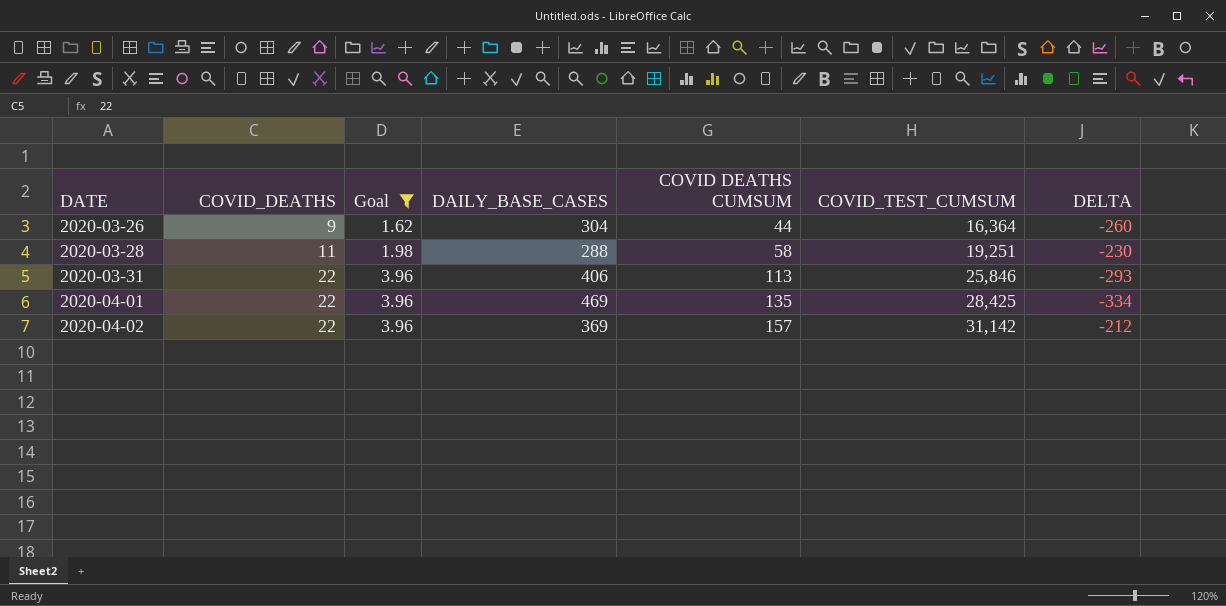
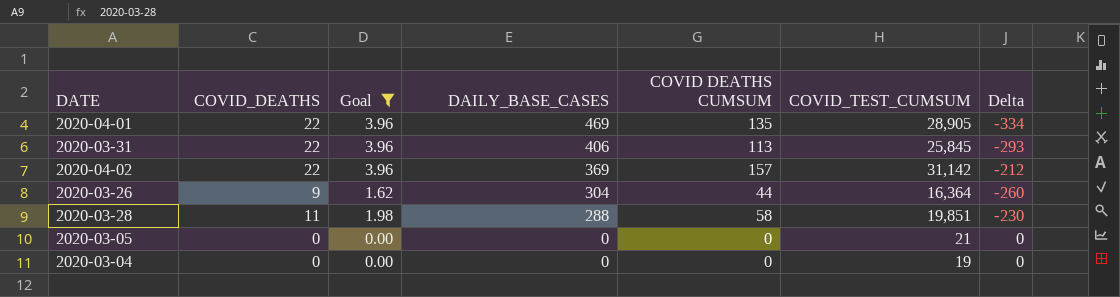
row order: DATE ascending -> DAILY_BASE_CASES descending
column name: DELTA -> Delta
2020-04-01 | COVID_TEST_CUMSUM: 28,425 -> 28,905
2020-03-31 | COVID_TEST_CUMSUM: 25,846 -> 25,845
2020-03-28 | COVID_TEST_CUMSUM: 19,251 -> 19,851
row 2020-03-05: none -> 0 | 0.00 | 0 | 0 | 21 | 0
row 2020-03-04: none -> 0 | 0.00 | 0 | 0 | 19 | 0

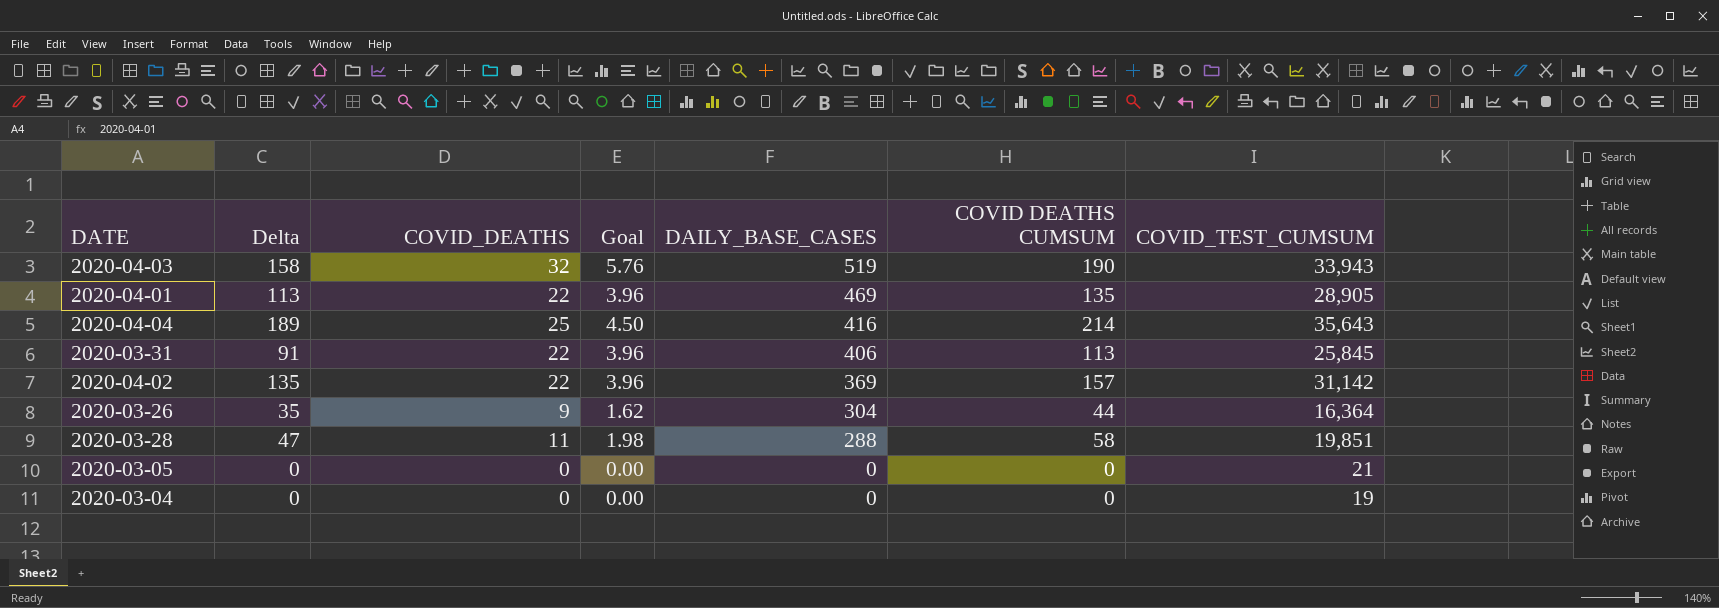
filter: Goal <= 3.96 -> none
column Delta | formula: [COVID DEATHS CUMSUM] - [DAILY_BASE_CASES] -> [COVID DEATHS CUMSUM] - [COVID_DEATHS]
column Delta | position: 7 -> 2

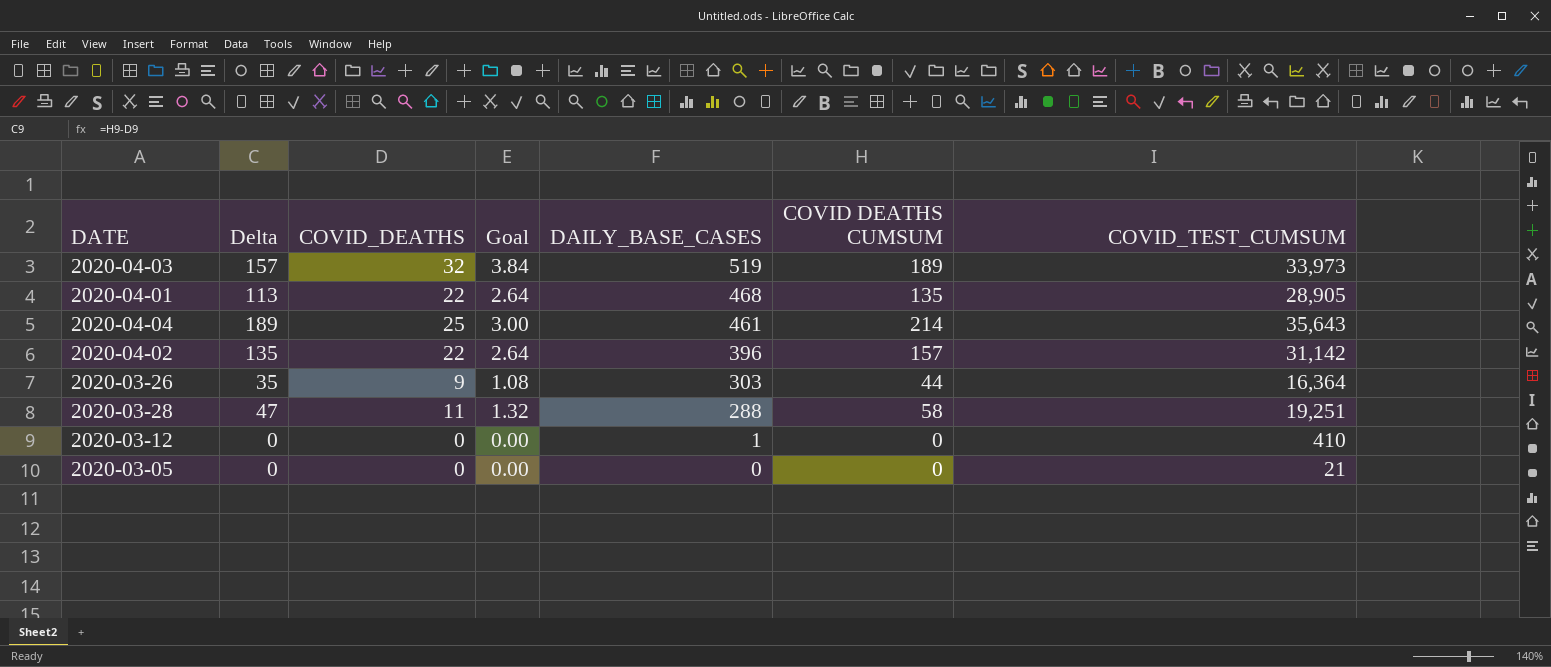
column Goal | formula: [COVID_DEATHS] * 0.18 -> [COVID_DEATHS] * 0.12
row 2020-03-31: 91 | 22 | 3.96 | 406 | 113 | 25,845 -> none
row 2020-03-04: 0 | 0 | 0.00 | 0 | 0 | 19 -> none
2020-04-03 | Delta: 158 -> 157
2020-04-03 | COVID DEATHS CUMSUM: 190 -> 189
2020-04-03 | COVID_TEST_CUMSUM: 33,943 -> 33,973
2020-04-01 | DAILY_BASE_CASES: 469 -> 468
2020-04-04 | DAILY_BASE_CASES: 416 -> 461
2020-04-02 | DAILY_BASE_CASES: 369 -> 396
2020-03-26 | DAILY_BASE_CASES: 304 -> 303
2020-03-28 | COVID_TEST_CUMSUM: 19,851 -> 19,251
row 2020-03-12: none -> 0 | 0 | 0.00 | 1 | 0 | 410

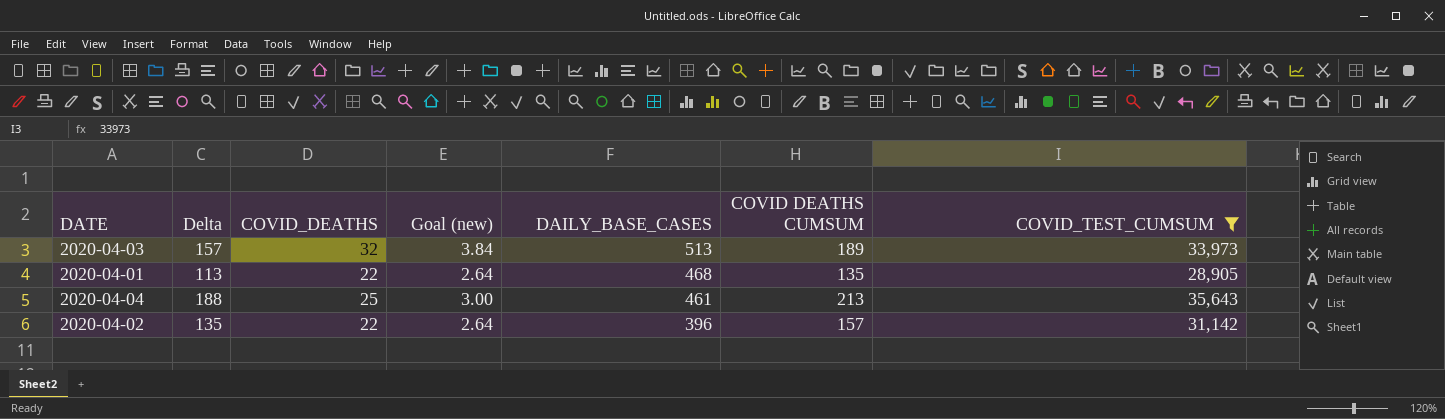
filter: none -> COVID_TEST_CUMSUM >= 28,905
column name: Goal -> Goal (new)
2020-04-03 | DAILY_BASE_CASES: 519 -> 513
2020-04-04 | Delta: 189 -> 188
2020-04-04 | COVID DEATHS CUMSUM: 214 -> 213

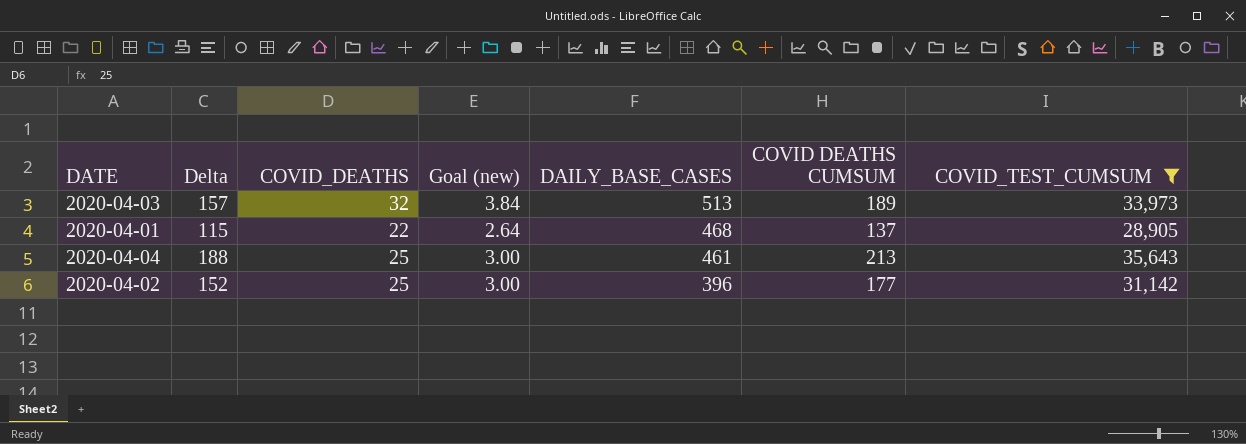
2020-04-01 | Delta: 113 -> 115
2020-04-01 | COVID DEATHS CUMSUM: 135 -> 137
2020-04-02 | Delta: 135 -> 152
2020-04-02 | COVID_DEATHS: 22 -> 25
2020-04-02 | Goal (new): 2.64 -> 3.00
2020-04-02 | COVID DEATHS CUMSUM: 157 -> 177

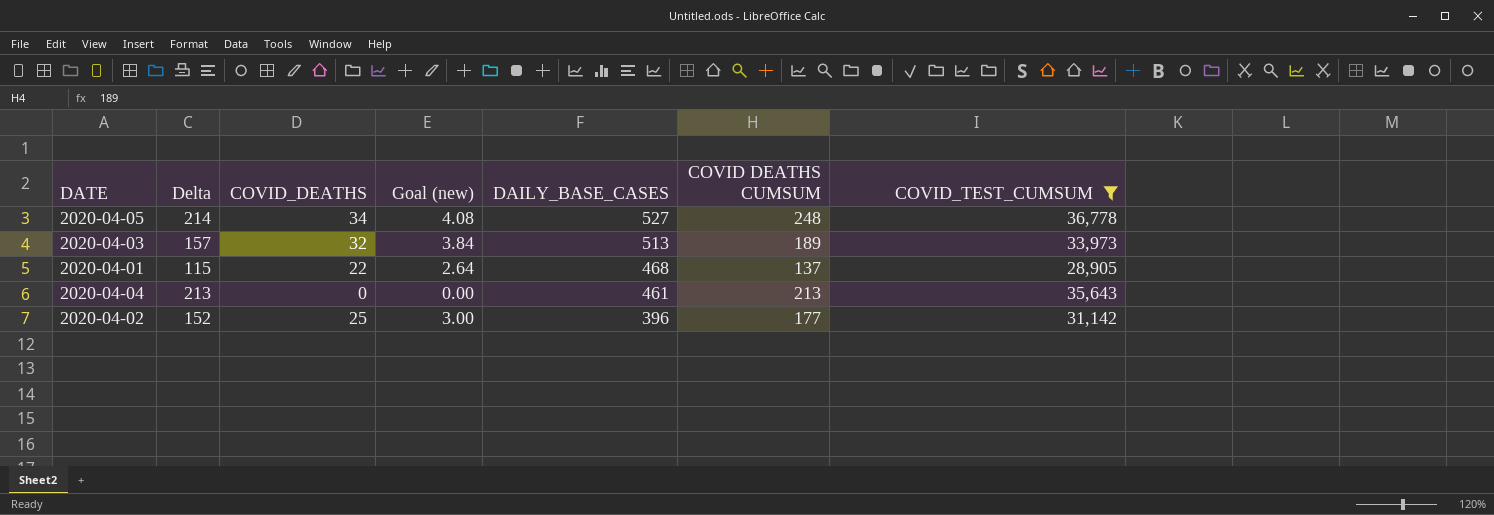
row 2020-04-05: none -> 214 | 34 | 4.08 | 527 | 248 | 36,778
2020-04-04 | Delta: 188 -> 213
2020-04-04 | COVID_DEATHS: 25 -> 0
2020-04-04 | Goal (new): 3.00 -> 0.00

